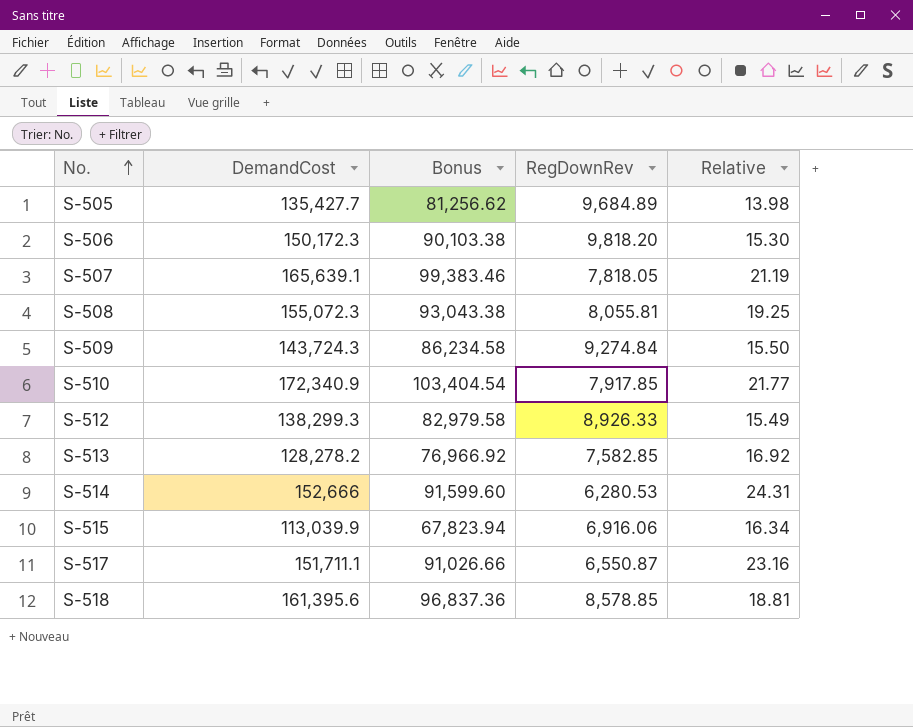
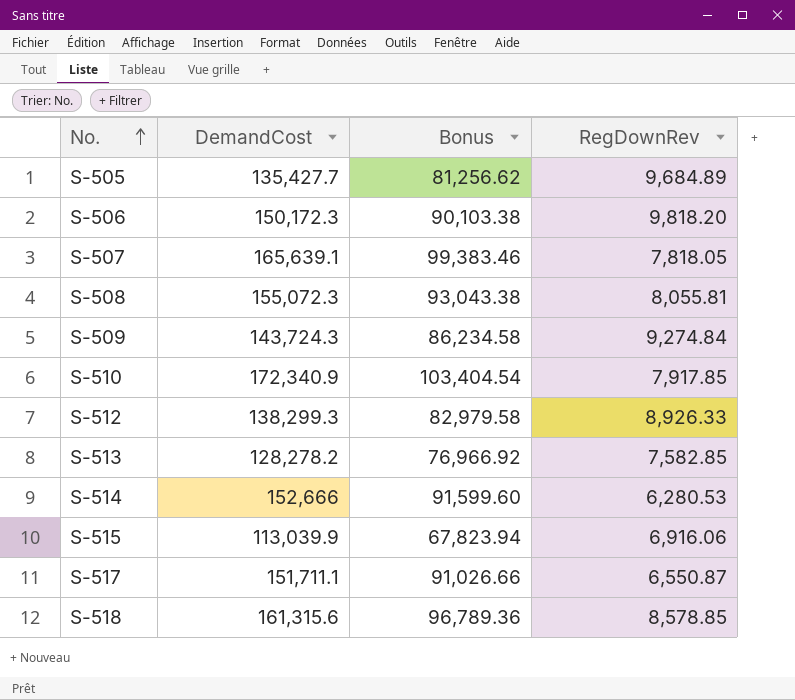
column Relative | formula: [DemandCost] / [RegDownRev] -> none
S-518 | DemandCost: 161,395.6 -> 161,315.6
S-518 | Bonus: 96,837.36 -> 96,789.36

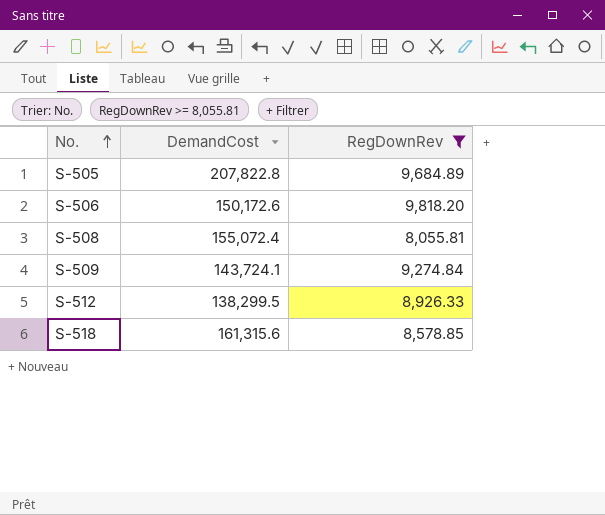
filter: none -> RegDownRev >= 8,055.81
column Bonus | formula: [DemandCost] * 0.6 -> none
S-505 | DemandCost: 135,427.7 -> 207,822.8
S-506 | DemandCost: 150,172.3 -> 150,172.6
S-508 | DemandCost: 155,072.3 -> 155,072.4
S-509 | DemandCost: 143,724.3 -> 143,724.1
S-512 | DemandCost: 138,299.3 -> 138,299.5

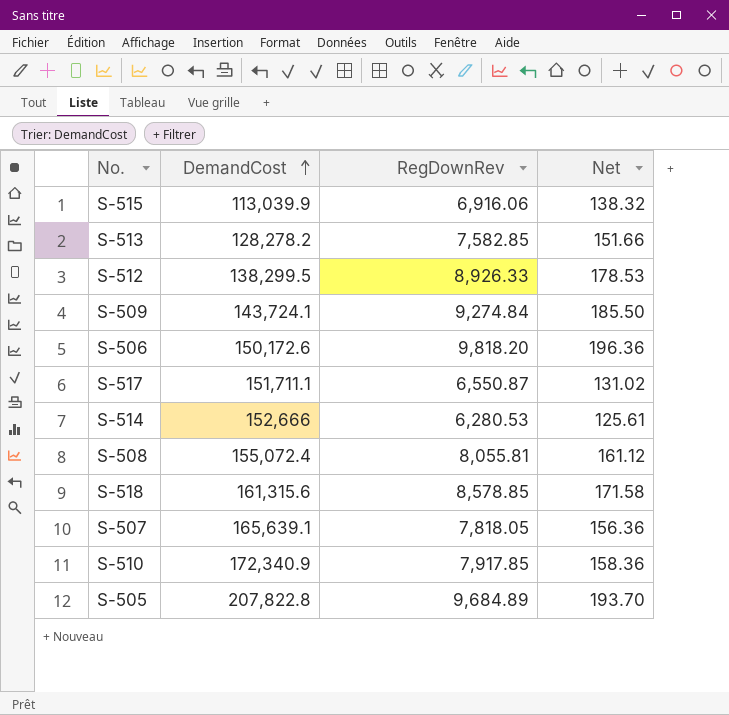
filter: RegDownRev >= 8,055.81 -> none
row order: No. ascending -> DemandCost ascending
column Net | formula: none -> [RegDownRev] * 0.02

